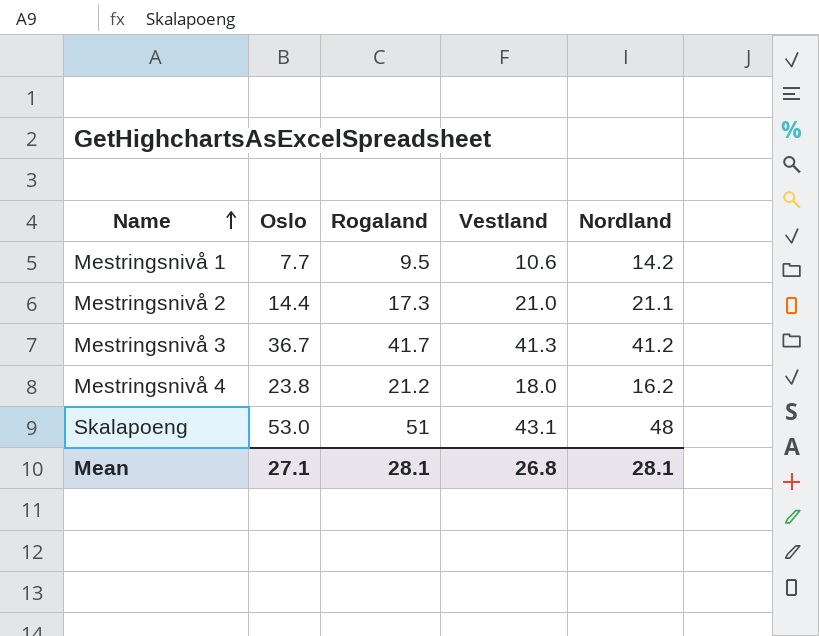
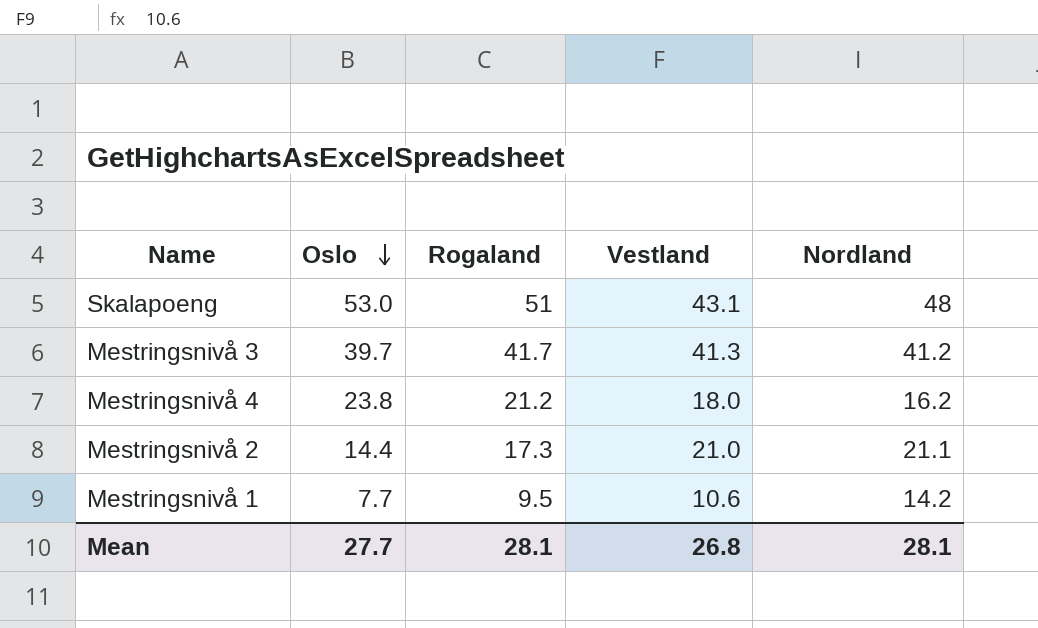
row order: Name ascending -> Oslo descending
Mestringsnivå 3 | Oslo: 36.7 -> 39.7
Mean | Oslo: 27.1 -> 27.7

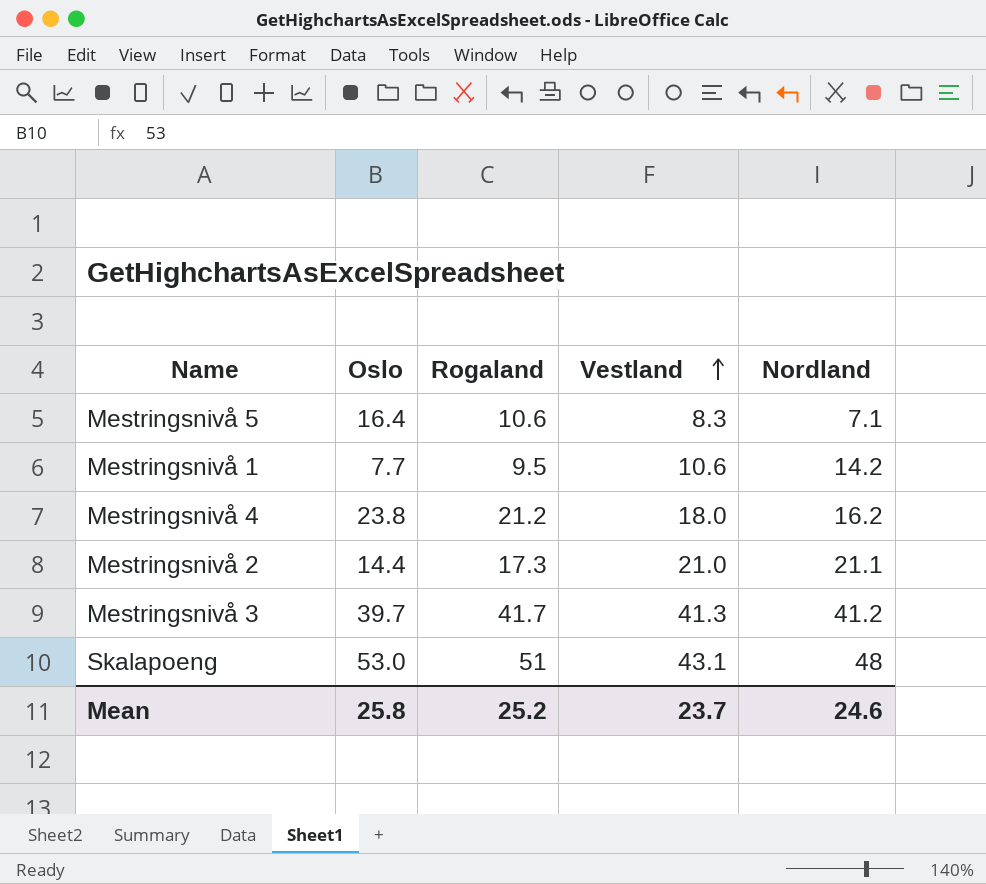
row order: Oslo descending -> Vestland ascending
row Mestringsnivå 5: none -> 16.4 | 10.6 | 8.3 | 7.1
Mean | Oslo: 27.7 -> 25.8
Mean | Rogaland: 28.1 -> 25.2
Mean | Vestland: 26.8 -> 23.7
Mean | Nordland: 28.1 -> 24.6

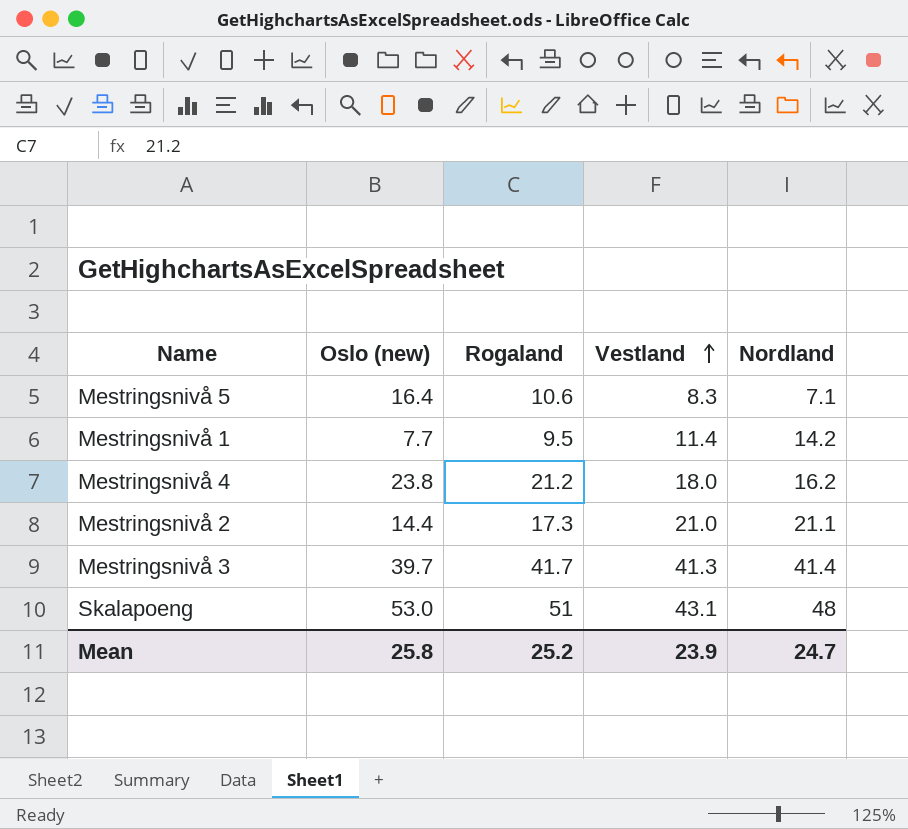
column name: Oslo -> Oslo (new)
Mestringsnivå 1 | Vestland: 10.6 -> 11.4
Mestringsnivå 3 | Nordland: 41.2 -> 41.4
Mean | Vestland: 23.7 -> 23.9
Mean | Nordland: 24.6 -> 24.7

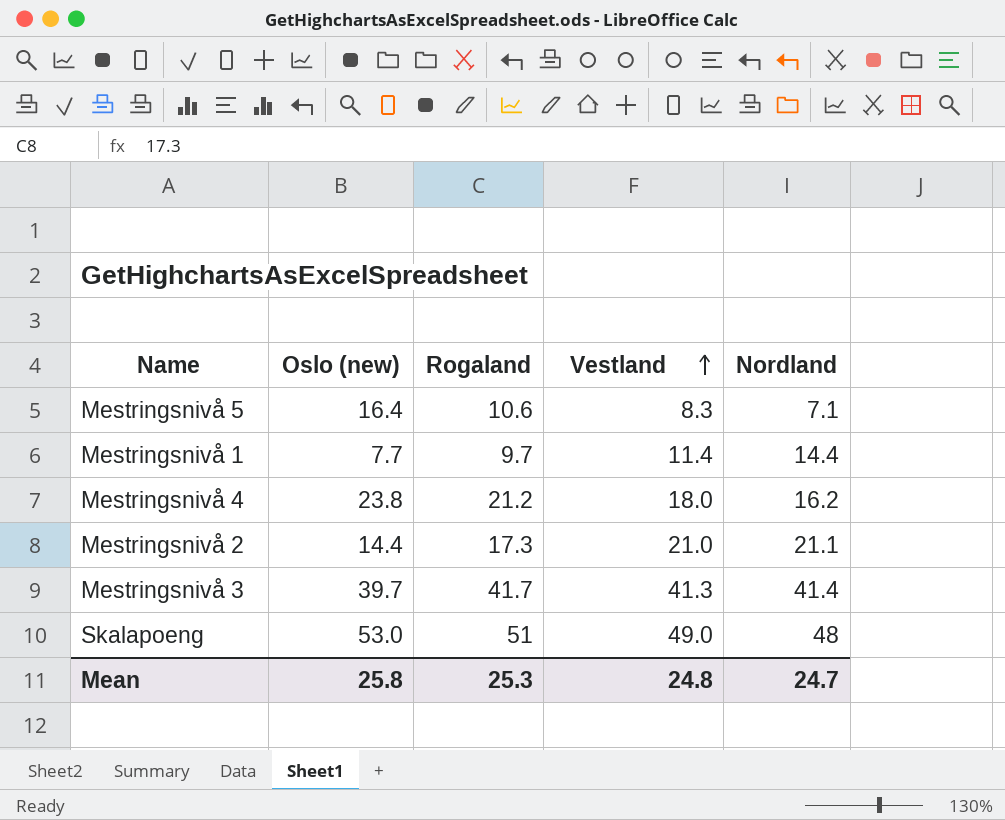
Mestringsnivå 1 | Rogaland: 9.5 -> 9.7
Mestringsnivå 1 | Nordland: 14.2 -> 14.4
Skalapoeng | Vestland: 43.1 -> 49.0
Mean | Rogaland: 25.2 -> 25.3
Mean | Vestland: 23.9 -> 24.8

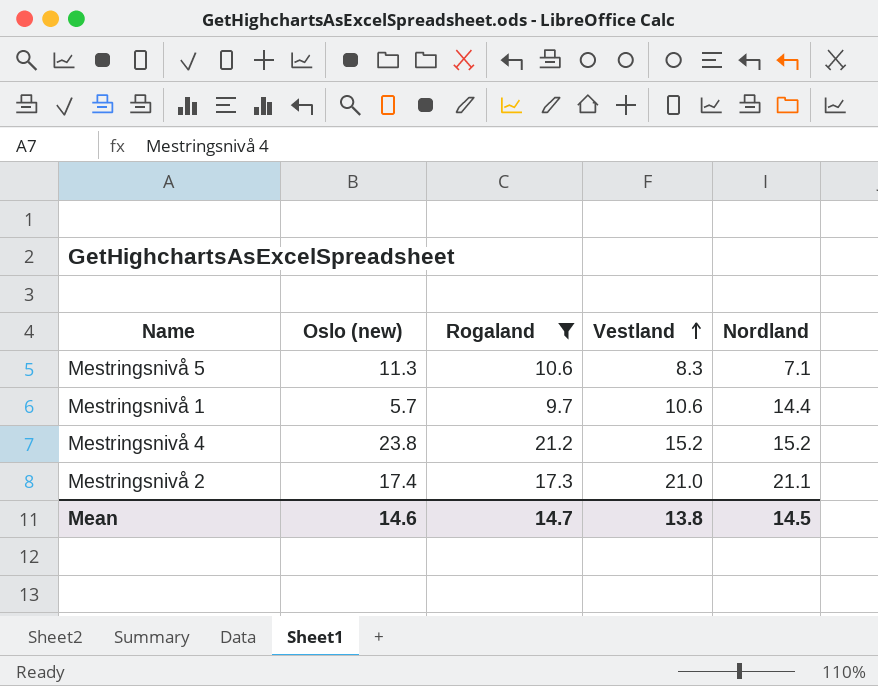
filter: none -> Rogaland <= 21.2
Mestringsnivå 5 | Oslo (new): 16.4 -> 11.3
Mestringsnivå 1 | Oslo (new): 7.7 -> 5.7
Mestringsnivå 1 | Vestland: 11.4 -> 10.6
Mestringsnivå 4 | Vestland: 18.0 -> 15.2
Mestringsnivå 4 | Nordland: 16.2 -> 15.2
Mestringsnivå 2 | Oslo (new): 14.4 -> 17.4
Mean | Oslo (new): 25.8 -> 14.6
Mean | Rogaland: 25.3 -> 14.7
Mean | Vestland: 24.8 -> 13.8
Mean | Nordland: 24.7 -> 14.5

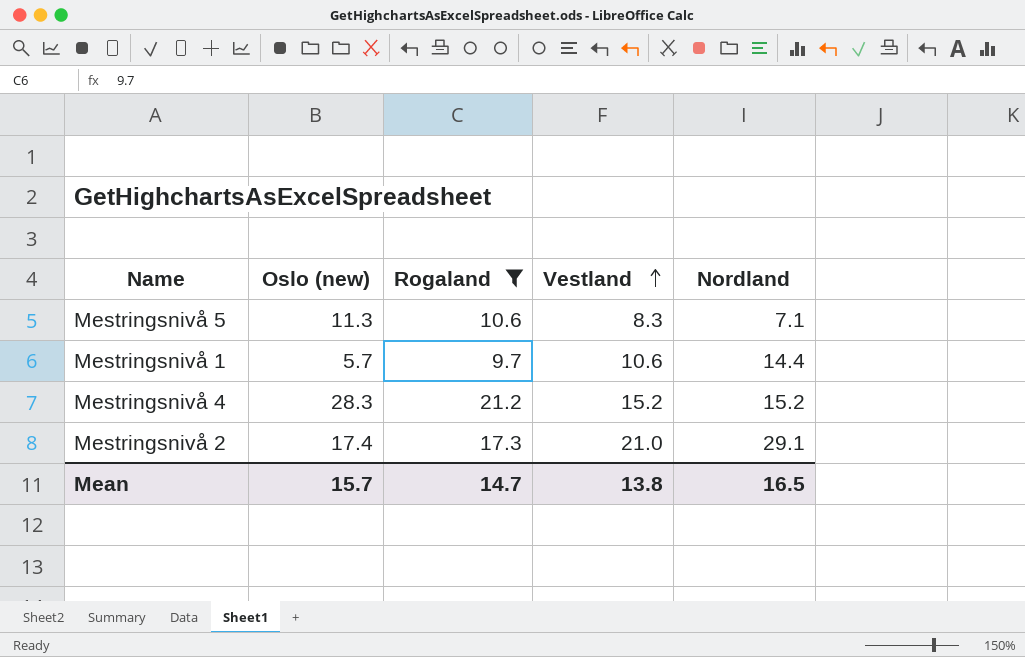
Mestringsnivå 4 | Oslo (new): 23.8 -> 28.3
Mestringsnivå 2 | Nordland: 21.1 -> 29.1
Mean | Oslo (new): 14.6 -> 15.7
Mean | Nordland: 14.5 -> 16.5

